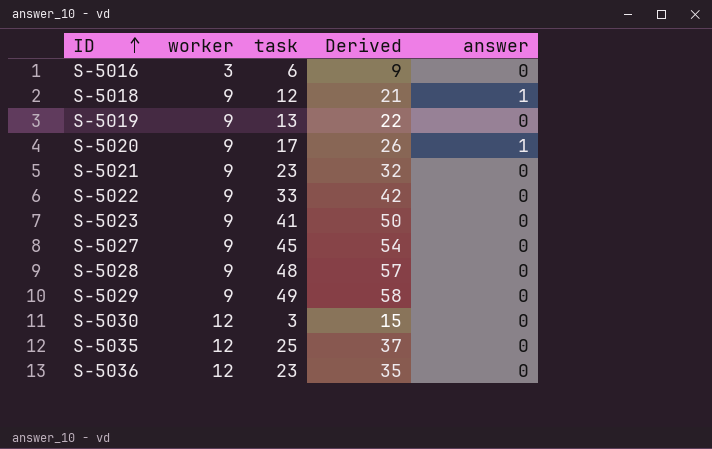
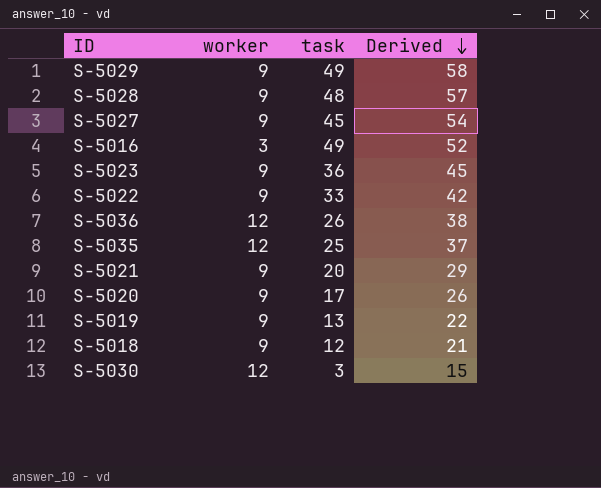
row order: ID ascending -> Derived descending
column answer | position: 5 -> none
S-5016 | task: 6 -> 49
S-5016 | Derived: 9 -> 52
S-5023 | task: 41 -> 36
S-5023 | Derived: 50 -> 45
S-5036 | task: 23 -> 26
S-5036 | Derived: 35 -> 38
S-5021 | task: 23 -> 20
S-5021 | Derived: 32 -> 29

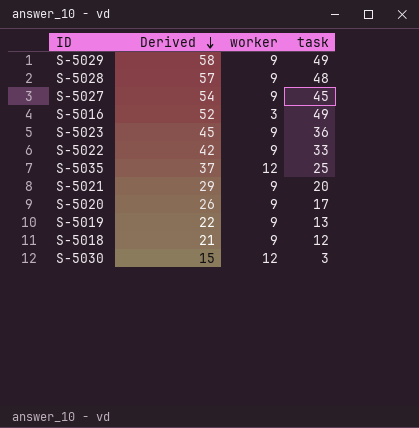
column Derived | position: 4 -> 2
row S-5036: 12 | 26 | 38 -> none

